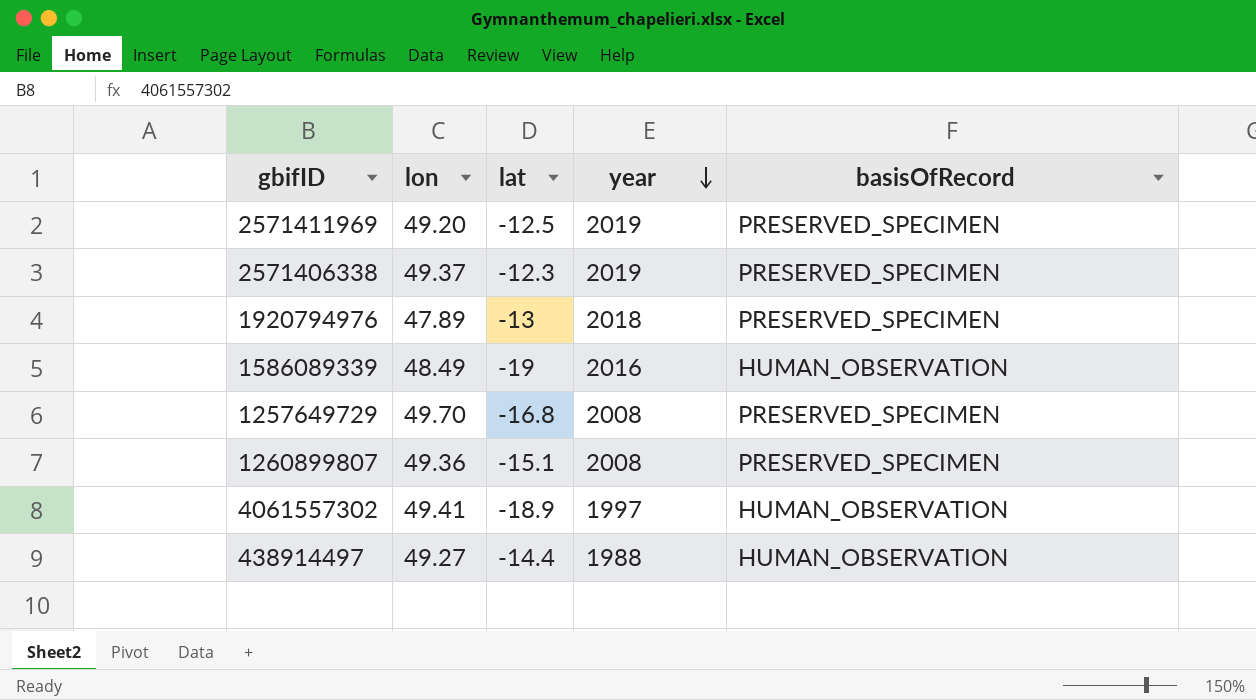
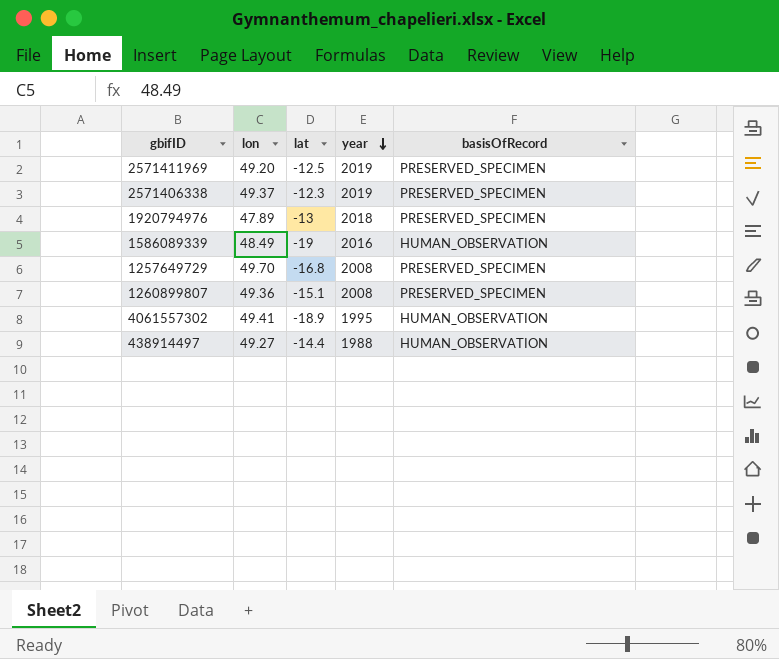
4061557302 | year: 1997 -> 1995

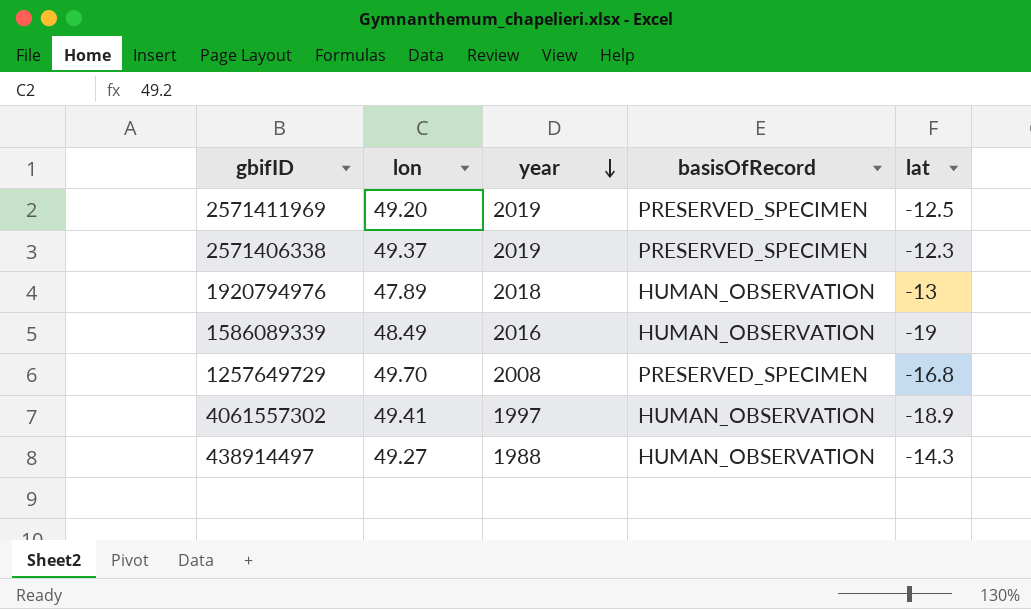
column lat | position: 3 -> 5
row 1260899807: 49.36 | -15.1 | 2008 | PRESERVED_SPECIMEN -> none
1920794976 | basisOfRecord: PRESERVED_SPECIMEN -> HUMAN_OBSERVATION
4061557302 | year: 1995 -> 1997
438914497 | lat: -14.4 -> -14.3

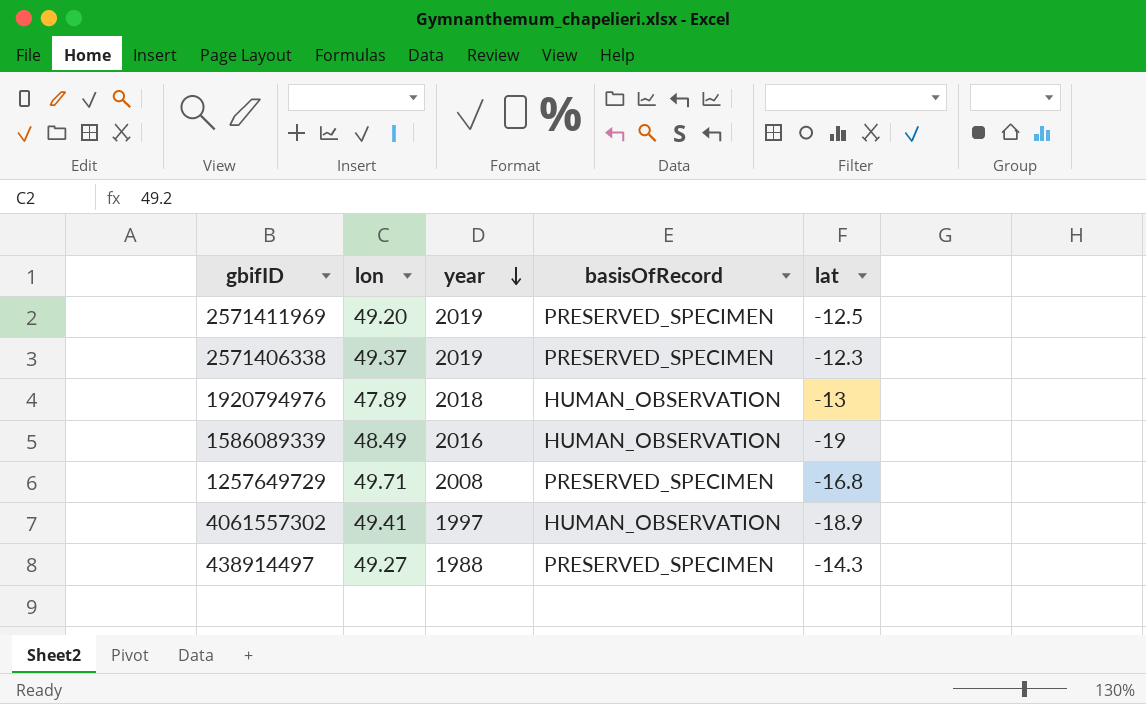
1257649729 | lon: 49.70 -> 49.71
438914497 | basisOfRecord: HUMAN_OBSERVATION -> PRESERVED_SPECIMEN

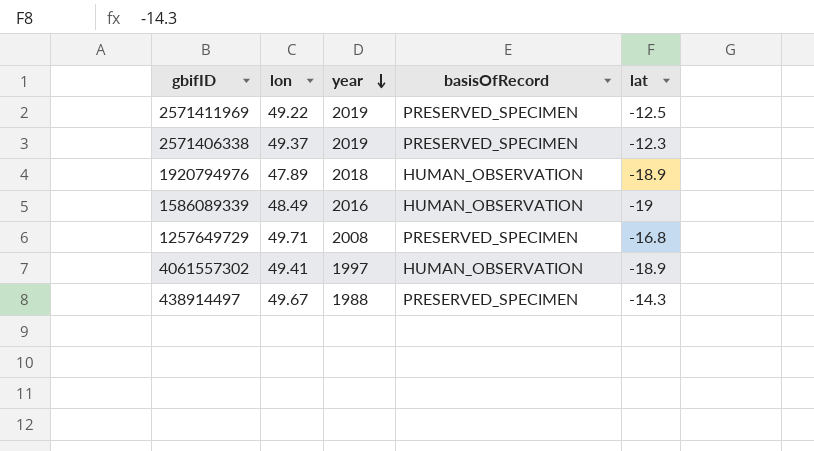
2571411969 | lon: 49.20 -> 49.22
1920794976 | lat: -13 -> -18.9
438914497 | lon: 49.27 -> 49.67

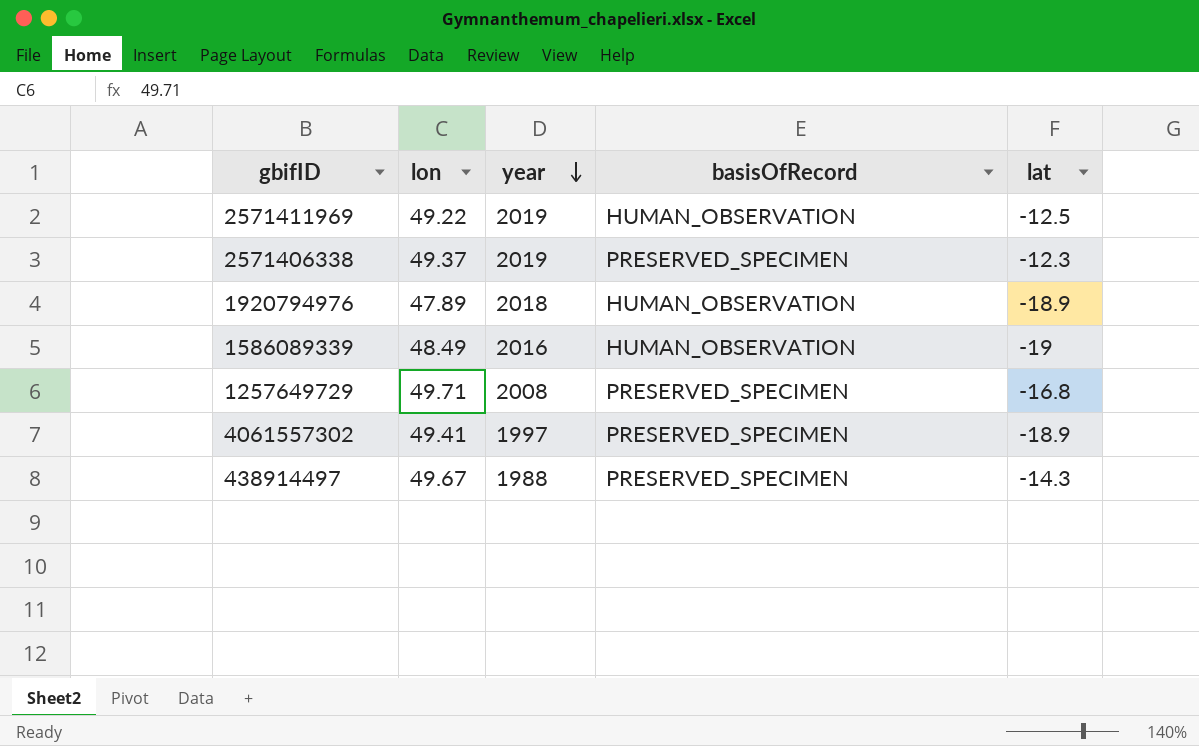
2571411969 | basisOfRecord: PRESERVED_SPECIMEN -> HUMAN_OBSERVATION
4061557302 | basisOfRecord: HUMAN_OBSERVATION -> PRESERVED_SPECIMEN

